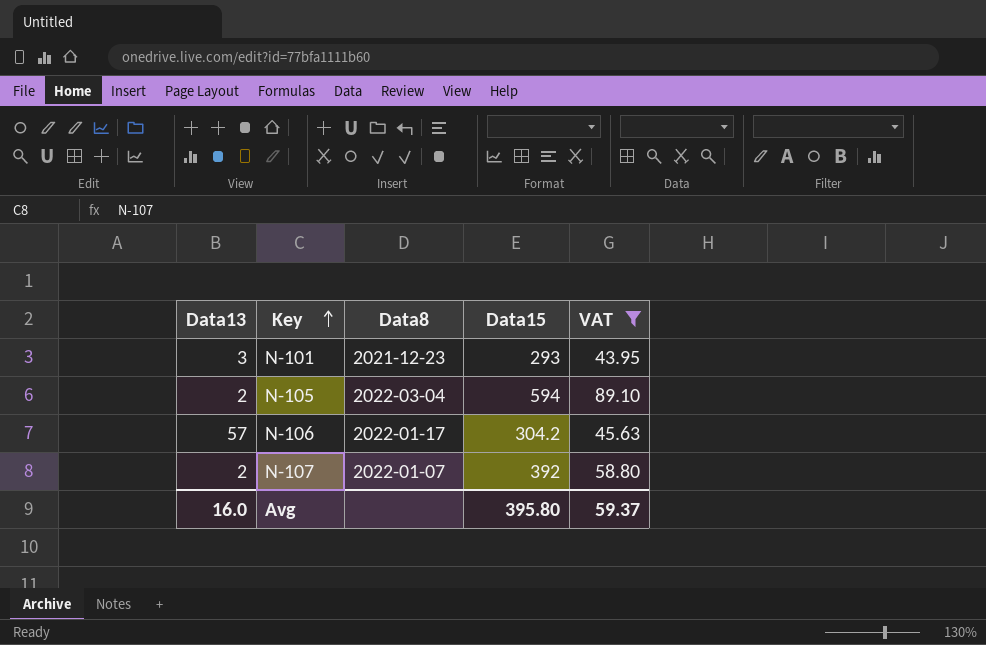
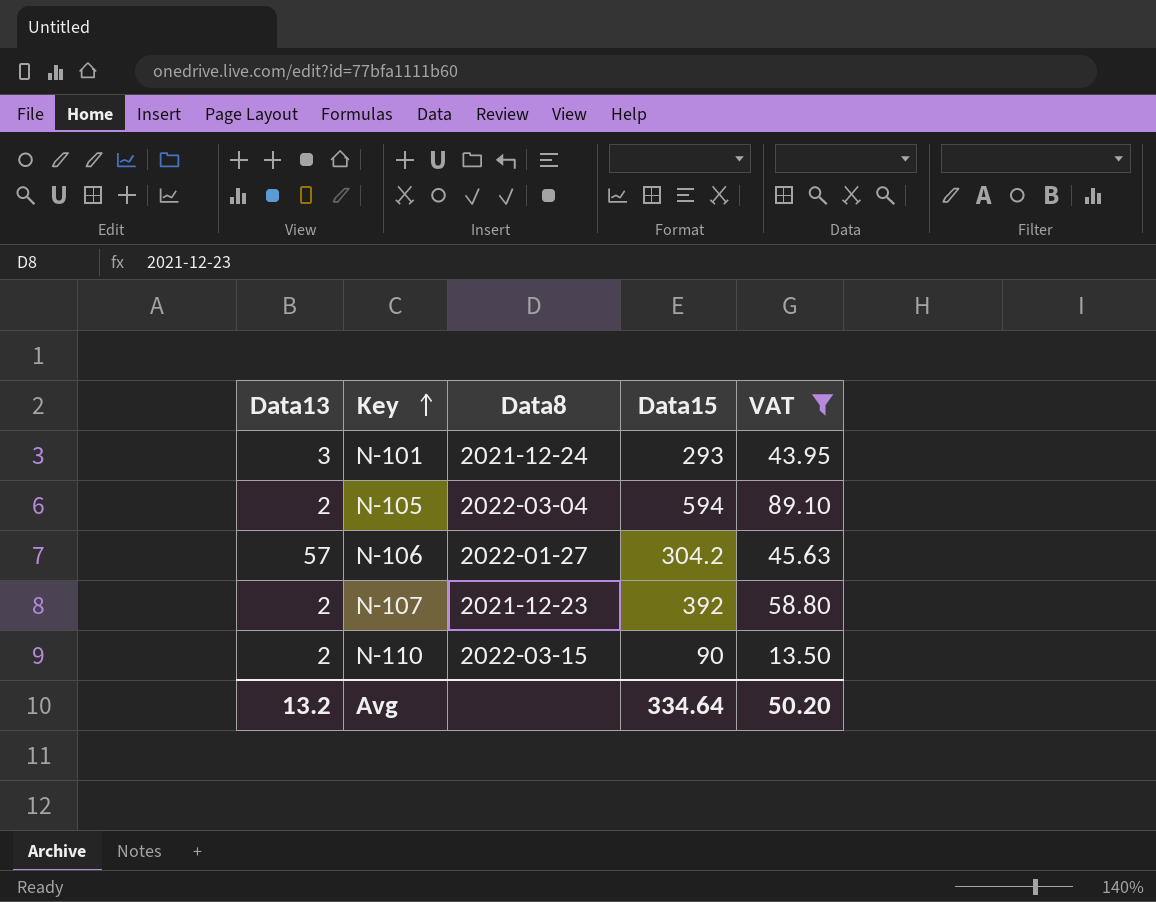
N-101 | Data8: 2021-12-23 -> 2021-12-24
N-106 | Data8: 2022-01-17 -> 2022-01-27
N-107 | Data8: 2022-01-07 -> 2021-12-23
row N-110: none -> 2 | 2022-03-15 | 90 | 13.50
Avg | Data13: 16.0 -> 13.2
Avg | Data15: 395.80 -> 334.64
Avg | VAT: 59.37 -> 50.20

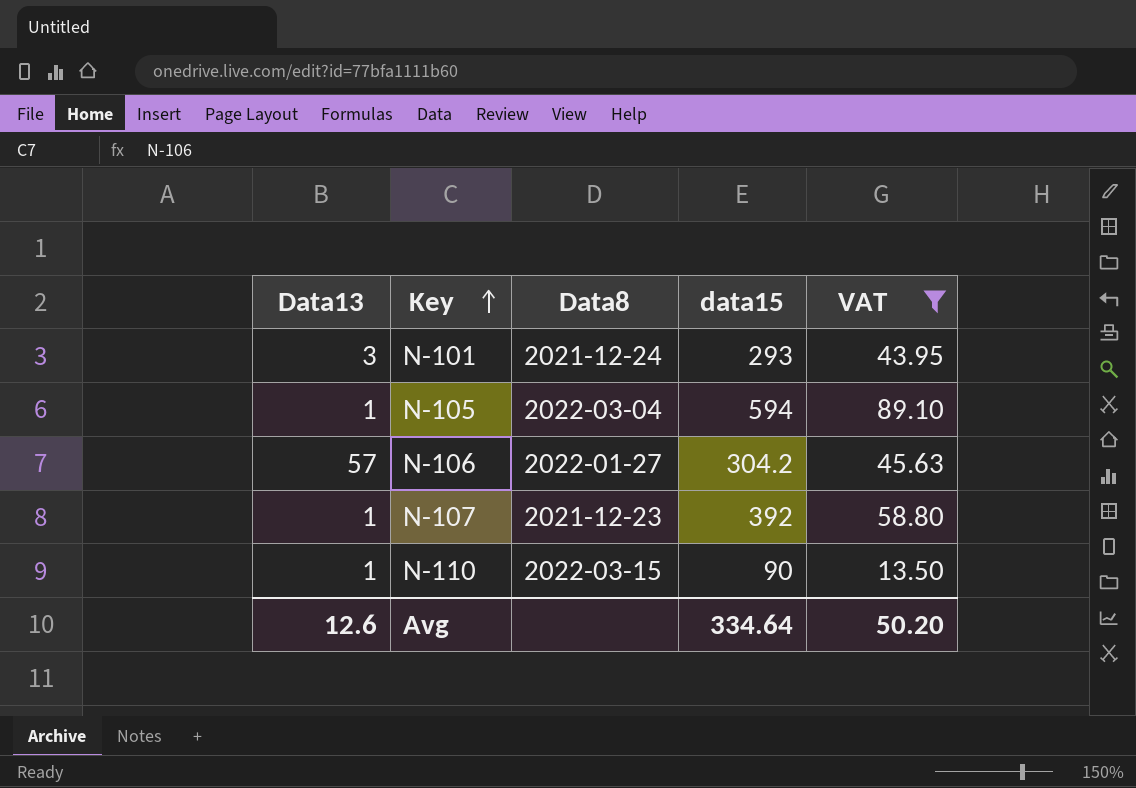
column name: Data15 -> data15
N-105 | Data13: 2 -> 1
N-107 | Data13: 2 -> 1
N-110 | Data13: 2 -> 1
Avg | Data13: 13.2 -> 12.6

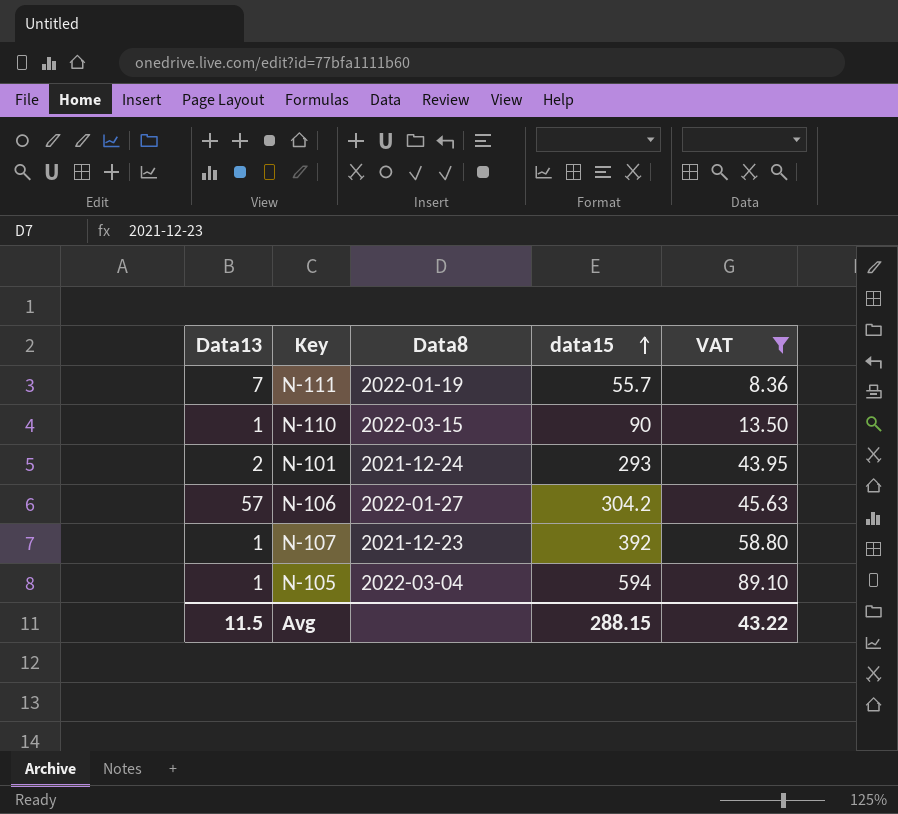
row order: Key ascending -> data15 ascending
row N-111: none -> 7 | 2022-01-19 | 55.7 | 8.36
N-101 | Data13: 3 -> 2
Avg | Data13: 12.6 -> 11.5
Avg | data15: 334.64 -> 288.15
Avg | VAT: 50.20 -> 43.22

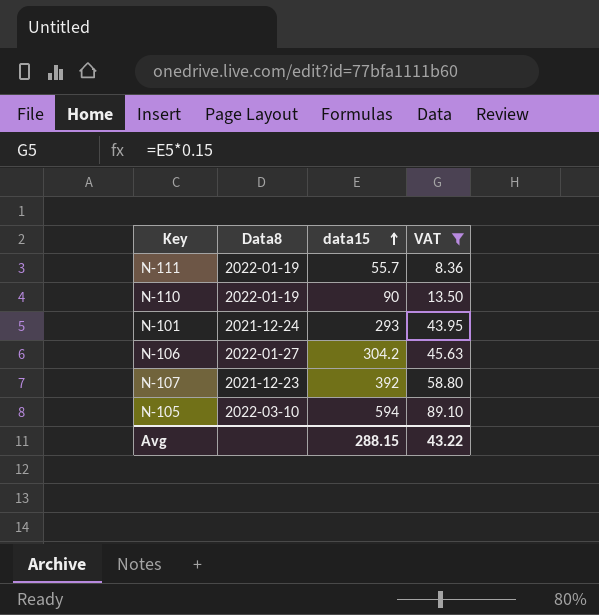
column Data13 | position: 1 -> none
N-110 | Data8: 2022-03-15 -> 2022-01-19
N-105 | Data8: 2022-03-04 -> 2022-03-10

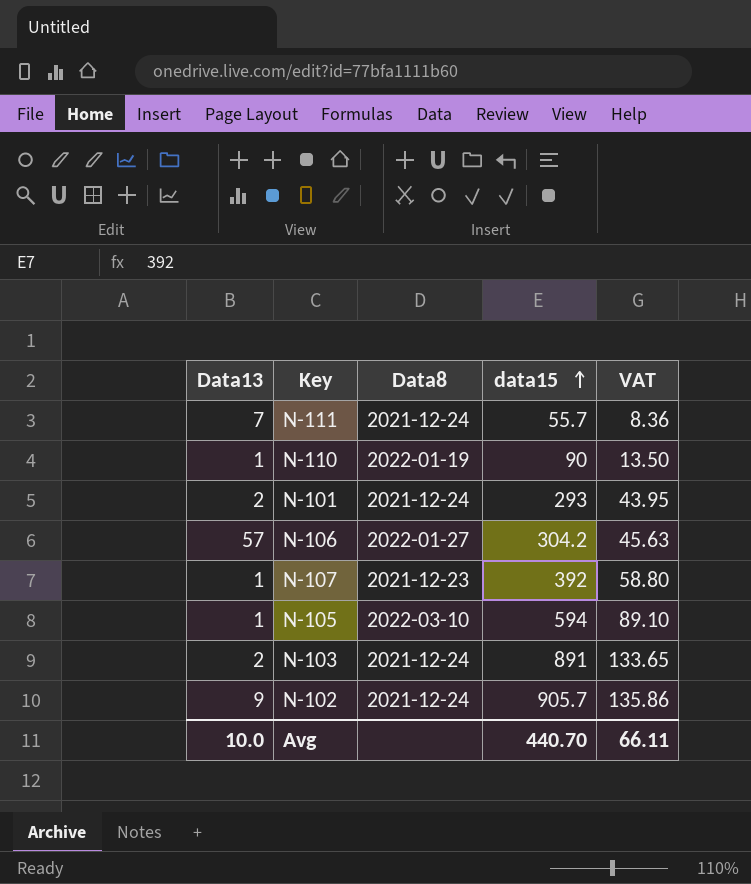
filter: VAT <= 89.10 -> none
column Data13 | position: none -> 1
N-111 | Data8: 2022-01-19 -> 2021-12-24
Avg | data15: 288.15 -> 440.70
Avg | VAT: 43.22 -> 66.11

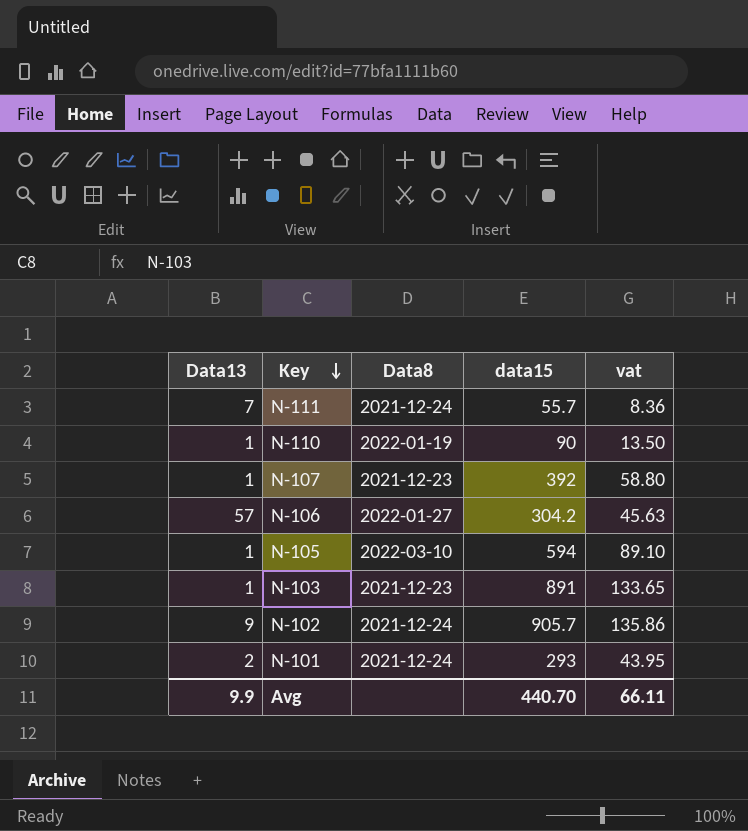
row order: data15 ascending -> Key descending
column name: VAT -> vat
N-103 | Data13: 2 -> 1
N-103 | Data8: 2021-12-24 -> 2021-12-23
Avg | Data13: 10.0 -> 9.9

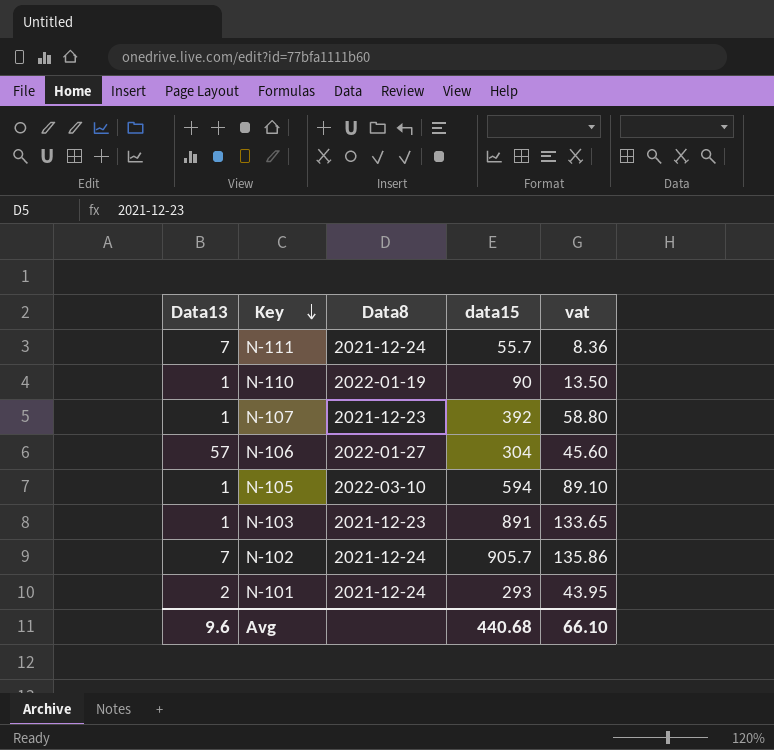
N-106 | data15: 304.2 -> 304
N-106 | vat: 45.63 -> 45.60
N-102 | Data13: 9 -> 7
Avg | Data13: 9.9 -> 9.6
Avg | data15: 440.70 -> 440.68
Avg | vat: 66.11 -> 66.10

